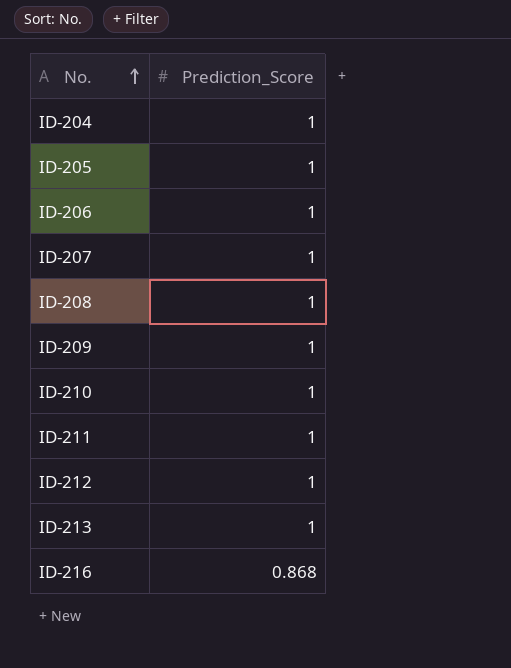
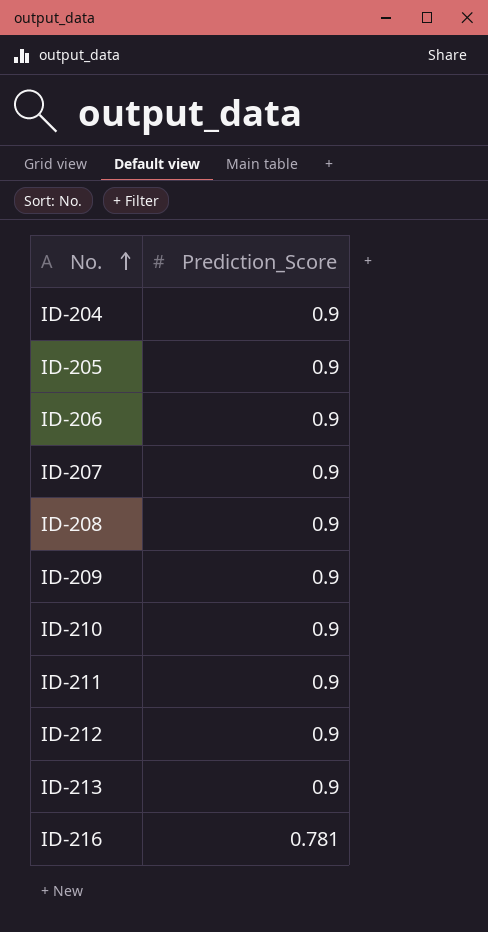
ID-204 | Prediction_Score: 1 -> 0.9
ID-205 | Prediction_Score: 1 -> 0.9
ID-206 | Prediction_Score: 1 -> 0.9
ID-207 | Prediction_Score: 1 -> 0.9
ID-208 | Prediction_Score: 1 -> 0.9
ID-209 | Prediction_Score: 1 -> 0.9
ID-210 | Prediction_Score: 1 -> 0.9
ID-211 | Prediction_Score: 1 -> 0.9
ID-212 | Prediction_Score: 1 -> 0.9
ID-213 | Prediction_Score: 1 -> 0.9
ID-216 | Prediction_Score: 0.868 -> 0.781

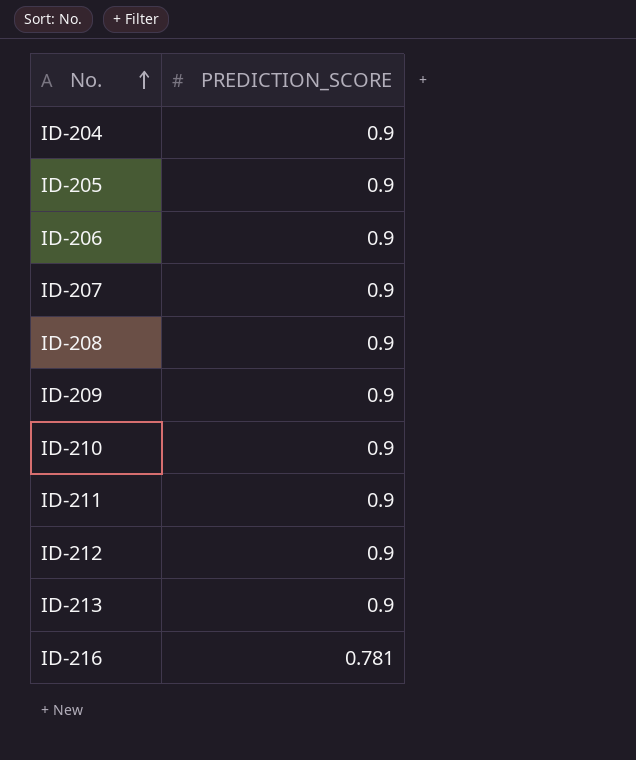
column name: Prediction_Score -> PREDICTION_SCORE

